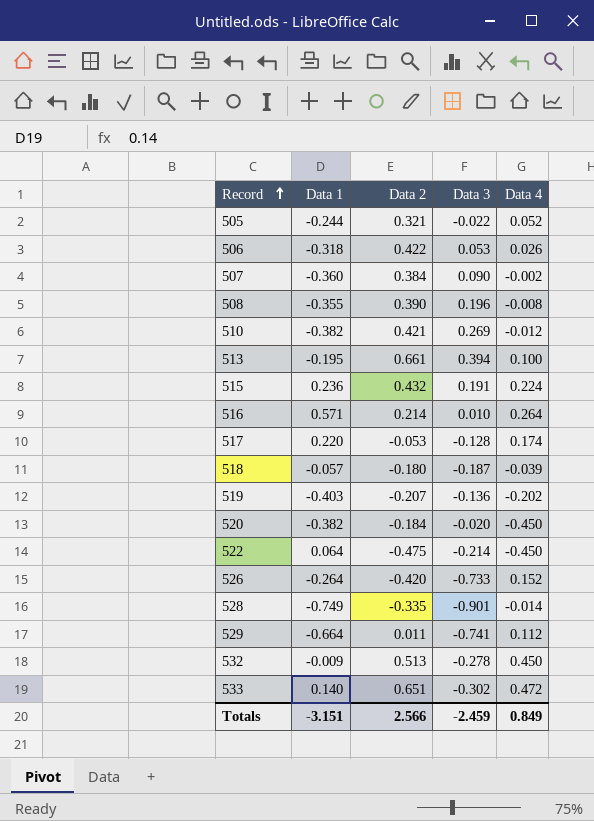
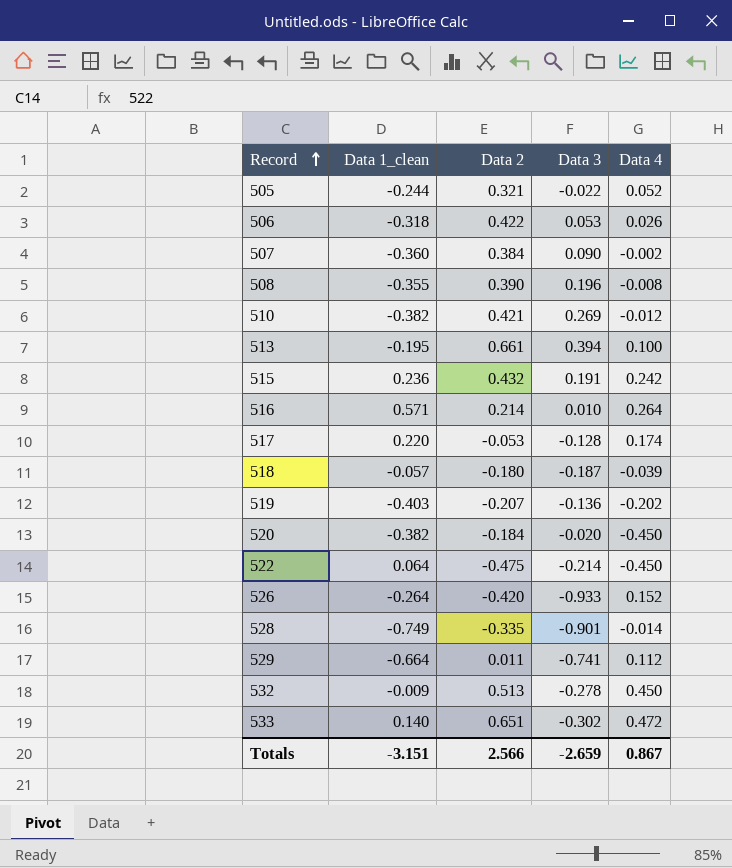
column name: Data 1 -> Data 1_clean
515 | Data 4: 0.224 -> 0.242
526 | Data 3: -0.733 -> -0.933
Totals | Data 3: -2.459 -> -2.659
Totals | Data 4: 0.849 -> 0.867

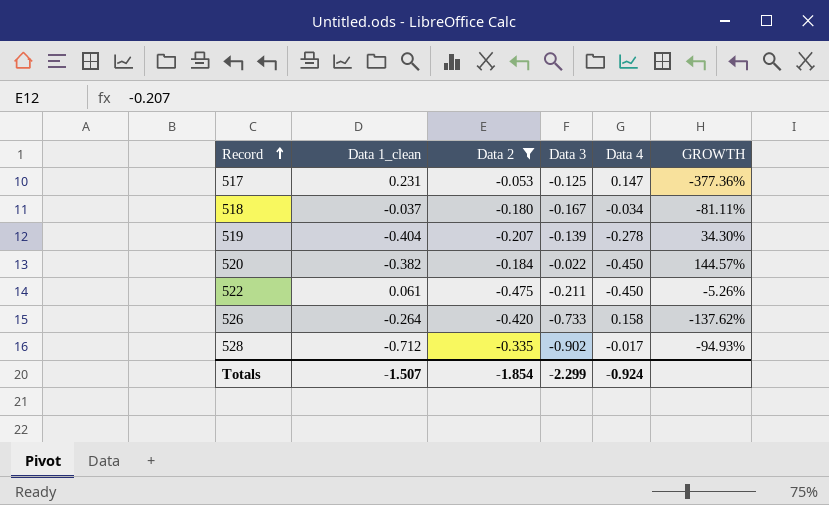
filter: none -> Data 2 <= -0.053
column GROWTH | formula: none -> ([Data 4] - [Data 2]) / [Data 2]
517 | Data 1_clean: 0.220 -> 0.231
517 | Data 3: -0.128 -> -0.125
517 | Data 4: 0.174 -> 0.147
518 | Data 1_clean: -0.057 -> -0.037
518 | Data 3: -0.187 -> -0.167
518 | Data 4: -0.039 -> -0.034
519 | Data 1_clean: -0.403 -> -0.404
519 | Data 3: -0.136 -> -0.139
519 | Data 4: -0.202 -> -0.278
520 | Data 3: -0.020 -> -0.022
522 | Data 1_clean: 0.064 -> 0.061
522 | Data 3: -0.214 -> -0.211
526 | Data 3: -0.933 -> -0.733
526 | Data 4: 0.152 -> 0.158
528 | Data 1_clean: -0.749 -> -0.712
528 | Data 3: -0.901 -> -0.902
528 | Data 4: -0.014 -> -0.017
Totals | Data 1_clean: -3.151 -> -1.507
Totals | Data 2: 2.566 -> -1.854
Totals | Data 3: -2.659 -> -2.299
Totals | Data 4: 0.867 -> -0.924

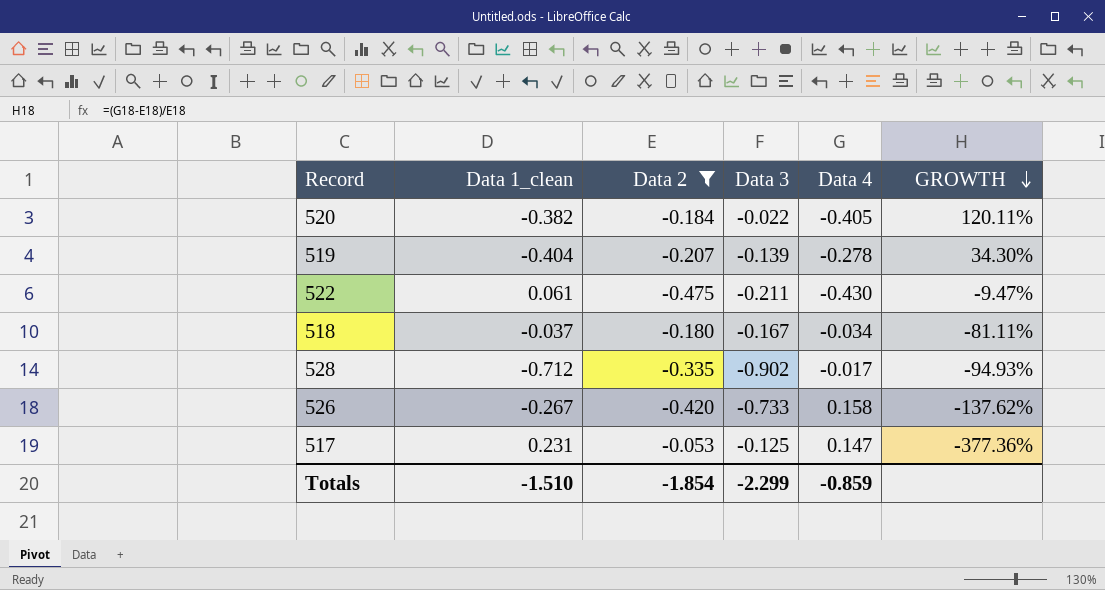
row order: Record ascending -> GROWTH descending
520 | Data 4: -0.450 -> -0.405
520 | GROWTH: 144.57% -> 120.11%
522 | Data 4: -0.450 -> -0.430
522 | GROWTH: -5.26% -> -9.47%
526 | Data 1_clean: -0.264 -> -0.267
Totals | Data 1_clean: -1.507 -> -1.510
Totals | Data 4: -0.924 -> -0.859

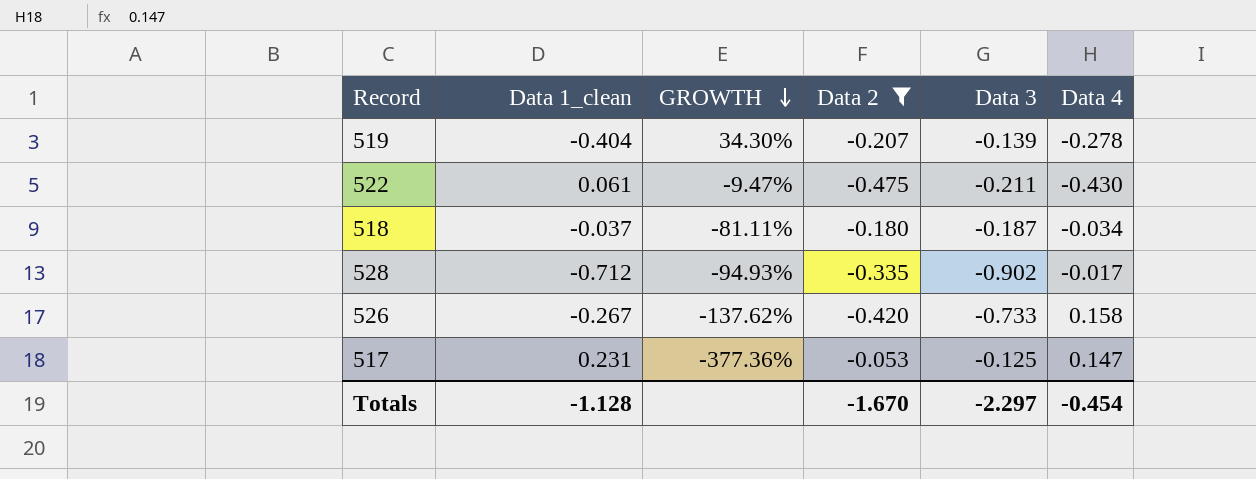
column GROWTH | position: 6 -> 3
row 520: -0.382 | -0.184 | -0.022 | -0.405 | 120.11% -> none
518 | Data 3: -0.167 -> -0.187
Totals | Data 1_clean: -1.510 -> -1.128
Totals | Data 2: -1.854 -> -1.670
Totals | Data 3: -2.299 -> -2.297
Totals | Data 4: -0.859 -> -0.454

